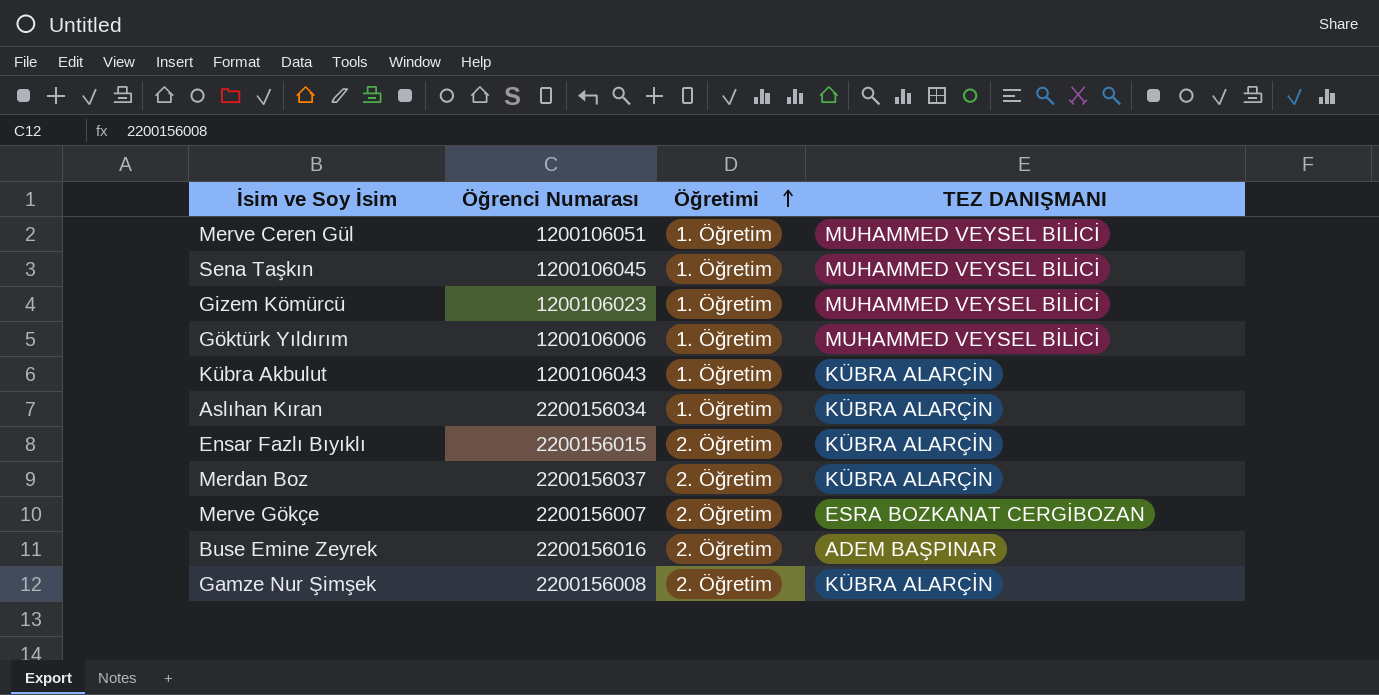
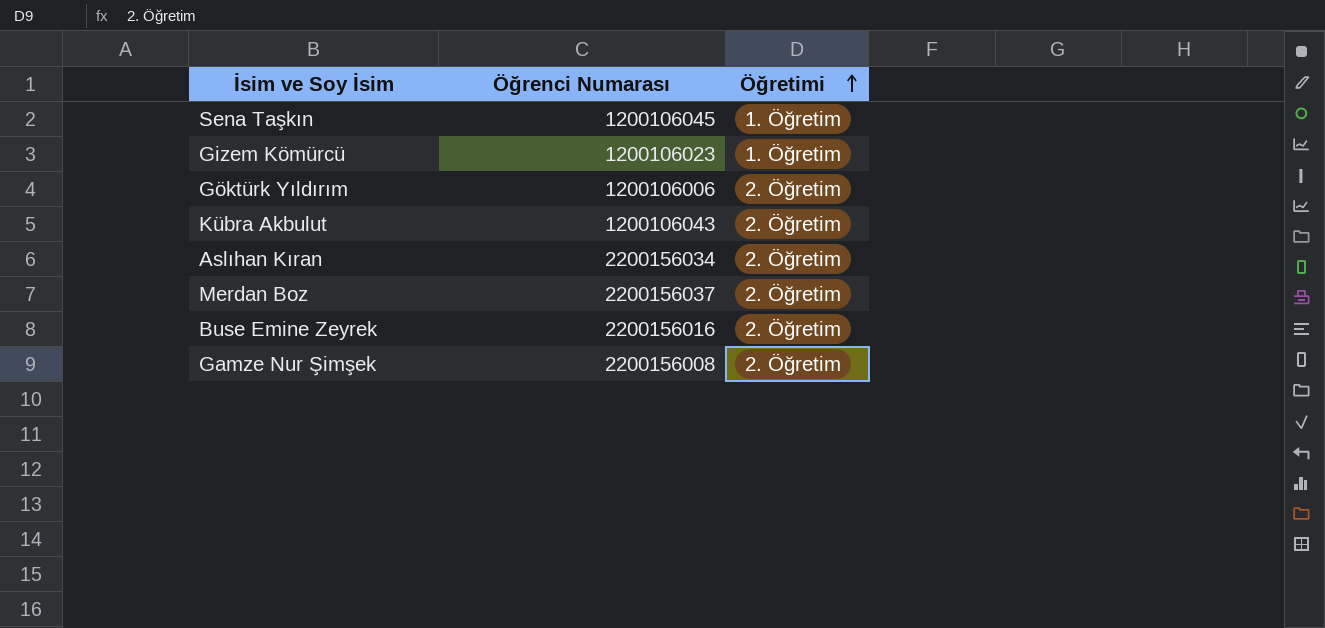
column TEZ DANIŞMANI | position: 4 -> none
row Merve Ceren Gül: 1200106051 | 1. Öğretim | MUHAMMED VEYSEL BİLİCİ -> none
row Ensar Fazlı Bıyıklı: 2200156015 | 2. Öğretim | KÜBRA ALARÇİN -> none
row Merve Gökçe: 2200156007 | 2. Öğretim | ESRA BOZKANAT CERGİBOZAN -> none
Göktürk Yıldırım | Öğretimi: 1. Öğretim -> 2. Öğretim
Kübra Akbulut | Öğretimi: 1. Öğretim -> 2. Öğretim
Aslıhan Kıran | Öğretimi: 1. Öğretim -> 2. Öğretim

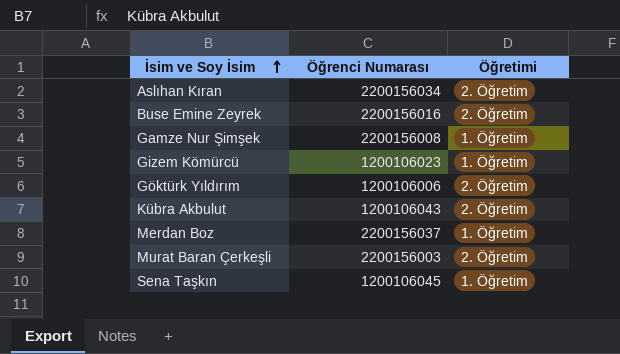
row order: Öğretimi ascending -> İsim ve Soy İsim ascending
Gamze Nur Şimşek | Öğretimi: 2. Öğretim -> 1. Öğretim
Merdan Boz | Öğretimi: 2. Öğretim -> 1. Öğretim
row Murat Baran Çerkeşli: none -> 2200156003 | 2. Öğretim

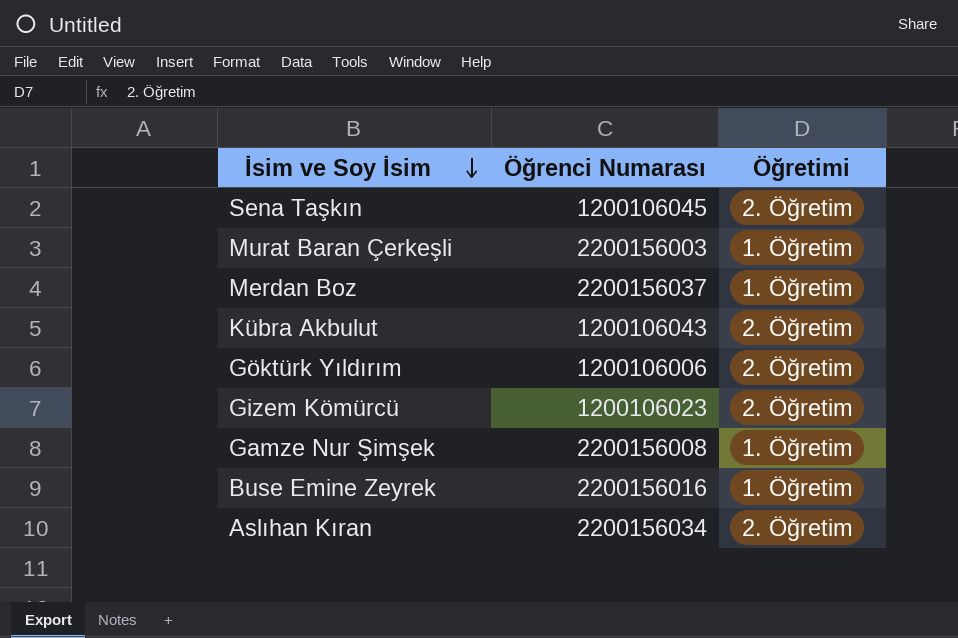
row order: İsim ve Soy İsim ascending -> İsim ve Soy İsim descending
Sena Taşkın | Öğretimi: 1. Öğretim -> 2. Öğretim
Murat Baran Çerkeşli | Öğretimi: 2. Öğretim -> 1. Öğretim
Gizem Kömürcü | Öğretimi: 1. Öğretim -> 2. Öğretim
Buse Emine Zeyrek | Öğretimi: 2. Öğretim -> 1. Öğretim

